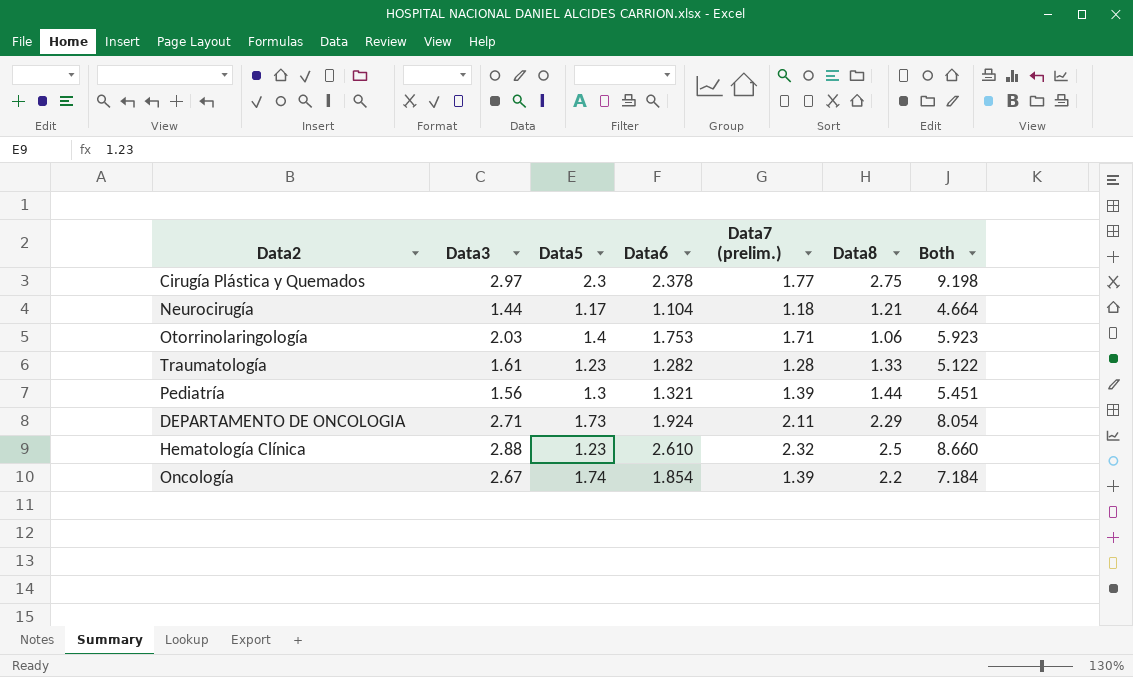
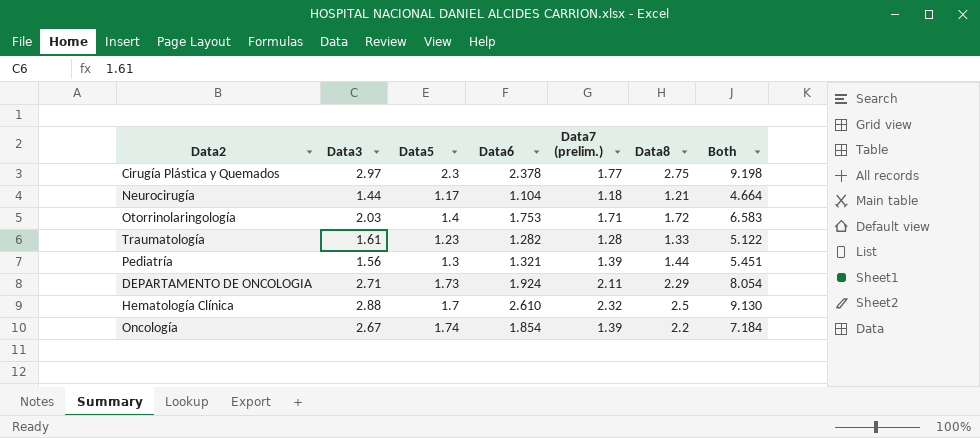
Otorrinolaringología | Data8: 1.06 -> 1.72
Otorrinolaringología | Both: 5.923 -> 6.583
Hematología Clínica | Data5: 1.23 -> 1.7
Hematología Clínica | Both: 8.660 -> 9.130

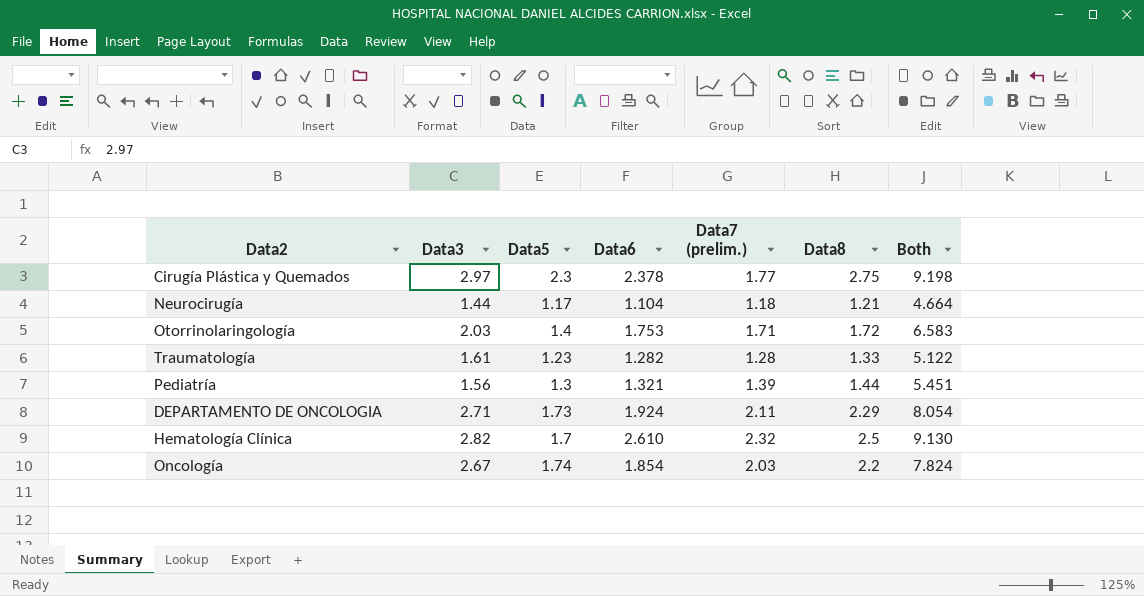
Hematología Clínica | Data3: 2.88 -> 2.82
Oncología | Data7 (prelim.): 1.39 -> 2.03
Oncología | Both: 7.184 -> 7.824

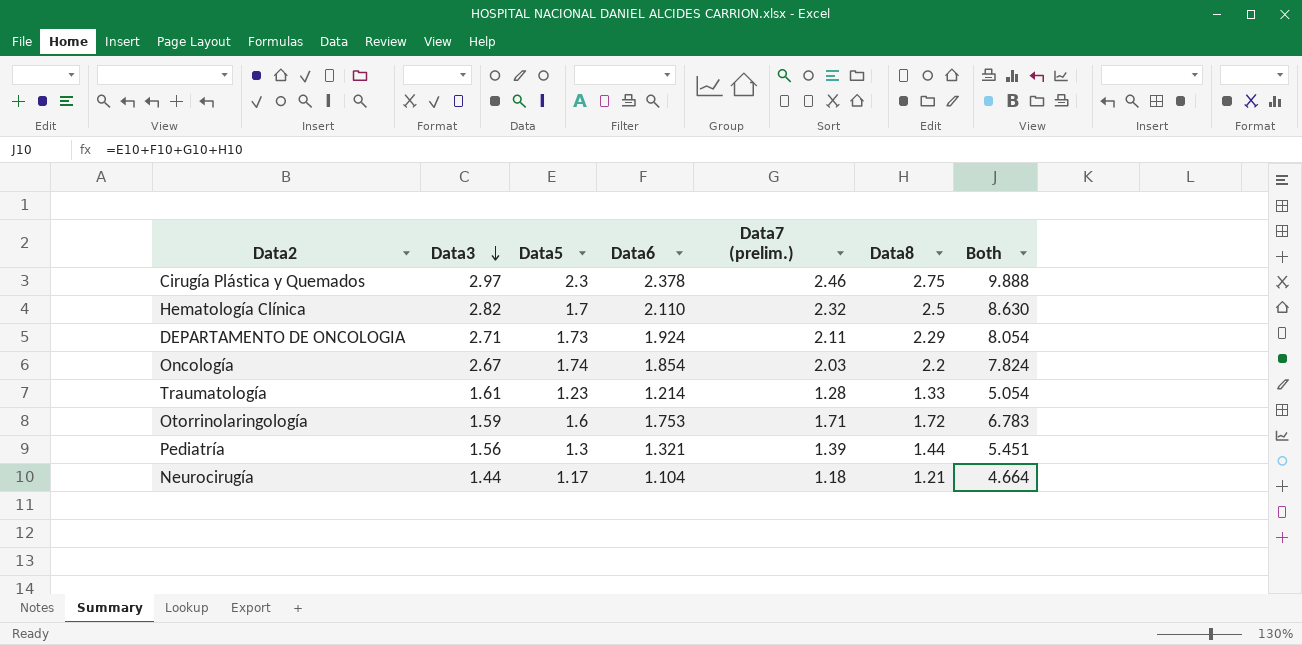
row order: none -> Data3 descending
Cirugía Plástica y Quemados | Data7 (prelim.): 1.77 -> 2.46
Cirugía Plástica y Quemados | Both: 9.198 -> 9.888
Hematología Clínica | Data6: 2.610 -> 2.110
Hematología Clínica | Both: 9.130 -> 8.630
Traumatología | Data6: 1.282 -> 1.214
Traumatología | Both: 5.122 -> 5.054
Otorrinolaringología | Data3: 2.03 -> 1.59
Otorrinolaringología | Data5: 1.4 -> 1.6
Otorrinolaringología | Both: 6.583 -> 6.783

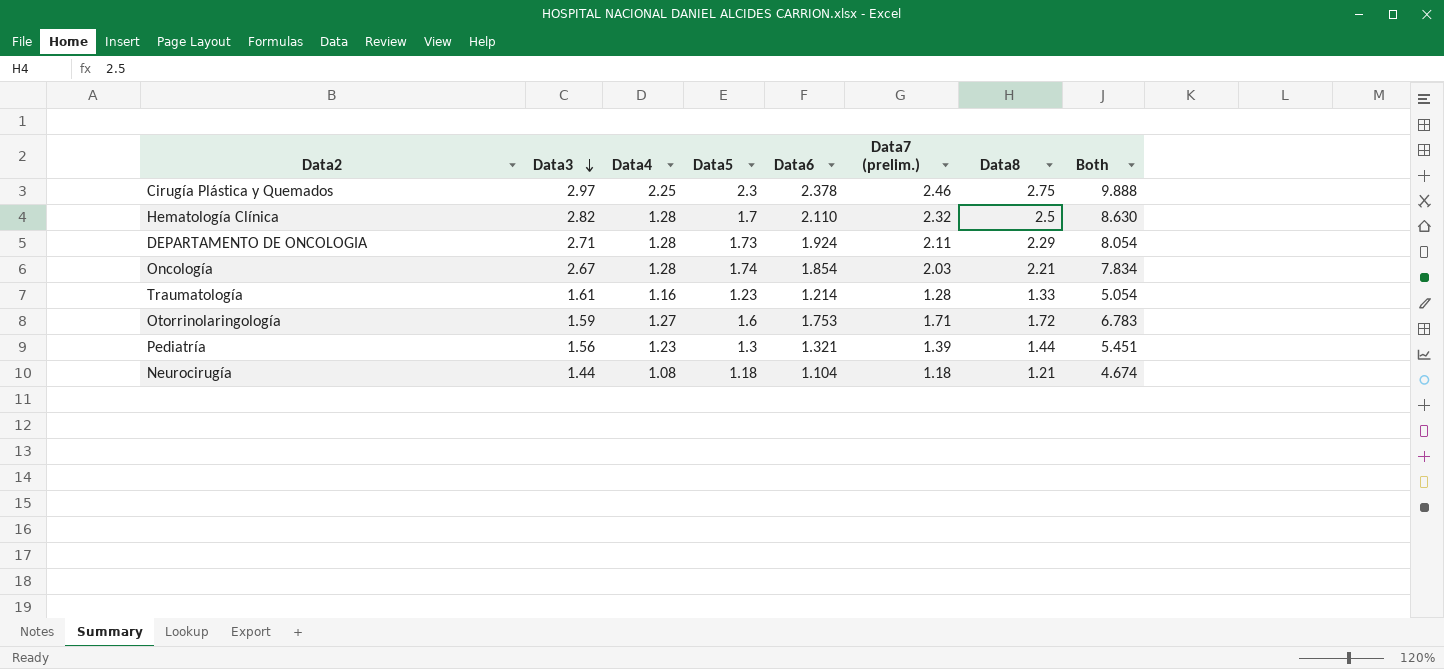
column Data4 | position: none -> 3
Oncología | Data8: 2.2 -> 2.21
Oncología | Both: 7.824 -> 7.834
Neurocirugía | Data5: 1.17 -> 1.18
Neurocirugía | Both: 4.664 -> 4.674

